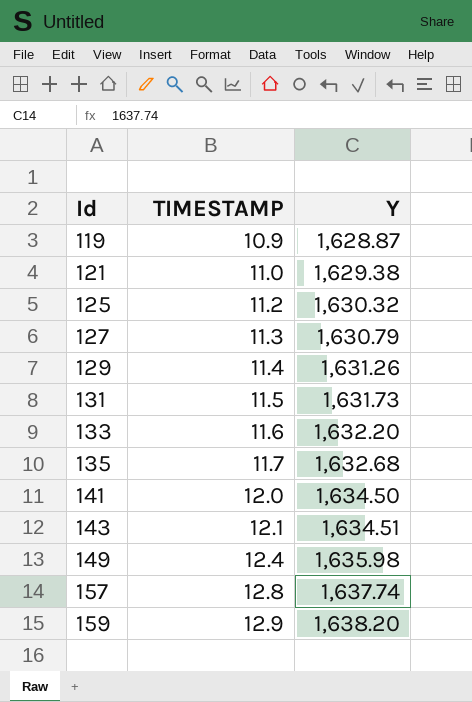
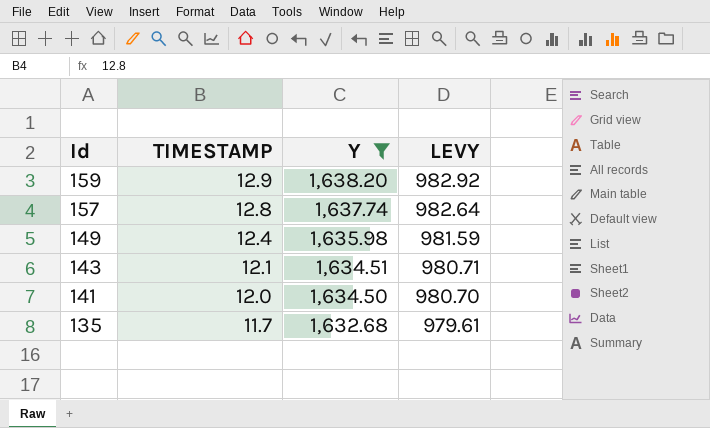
filter: none -> Y >= 1,632.68
row order: Id ascending -> Id descending
column LEVY | formula: none -> [Y] * 0.6

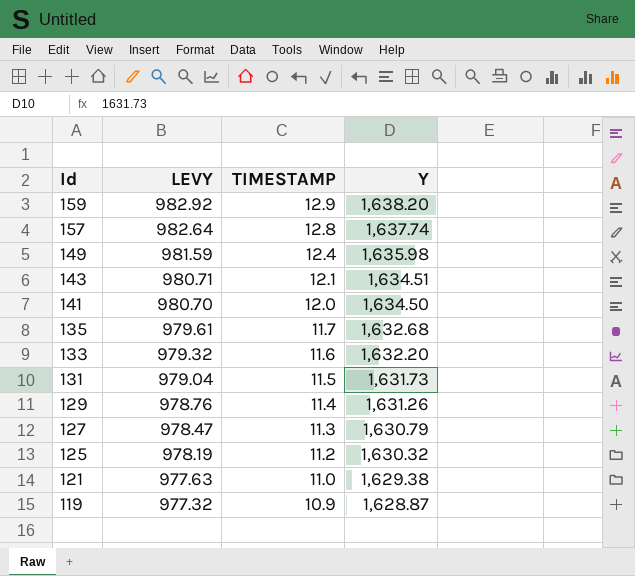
filter: Y >= 1,632.68 -> none
column LEVY | position: 4 -> 2

